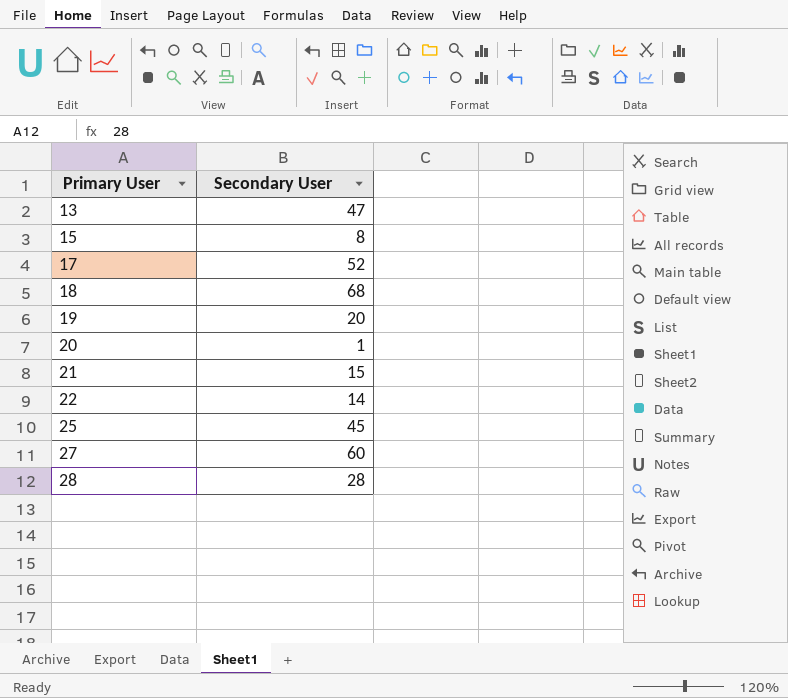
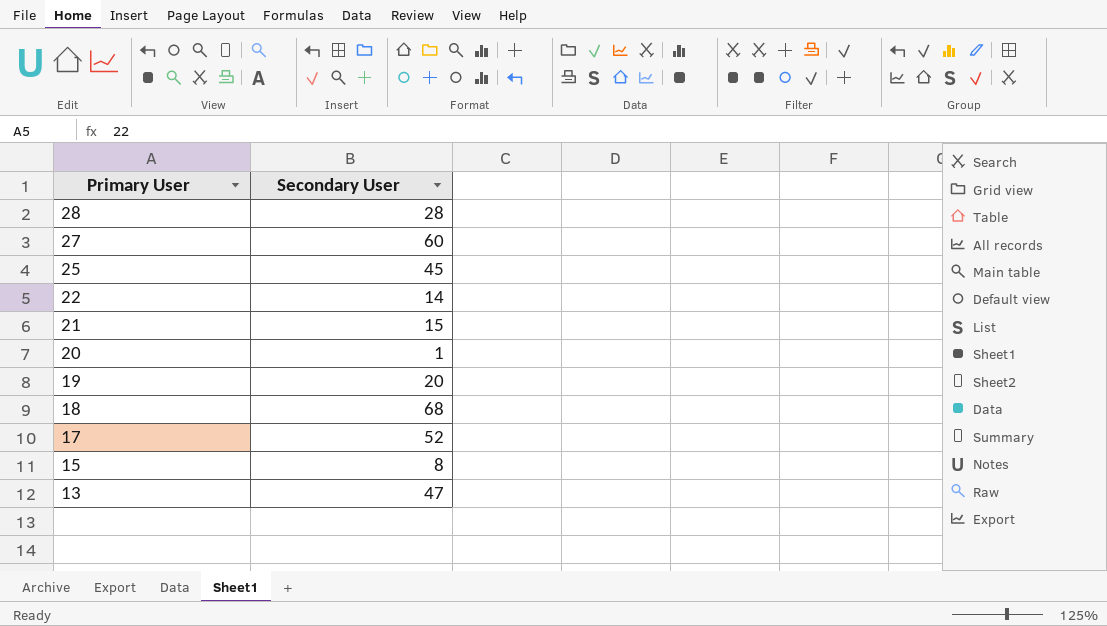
row order: Primary User ascending -> Primary User descending

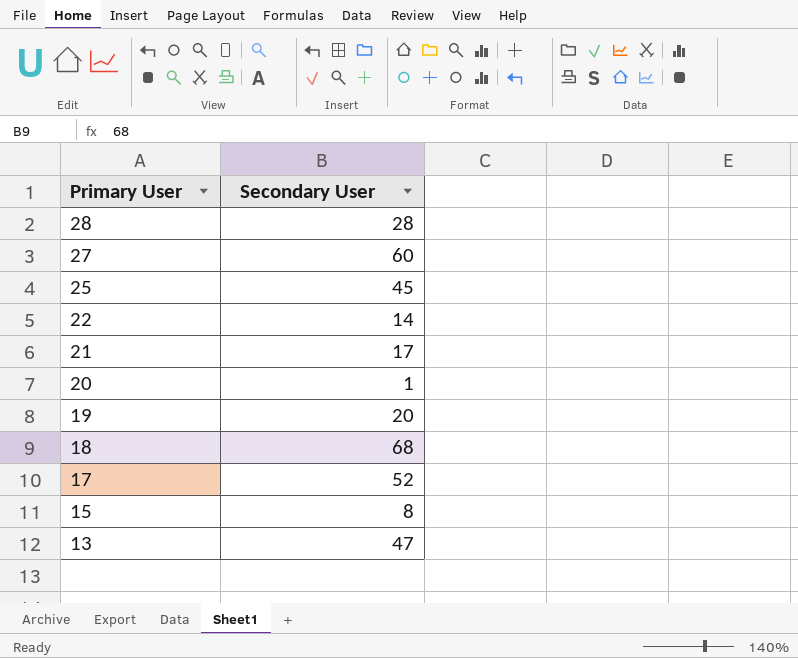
21 | Secondary User: 15 -> 17

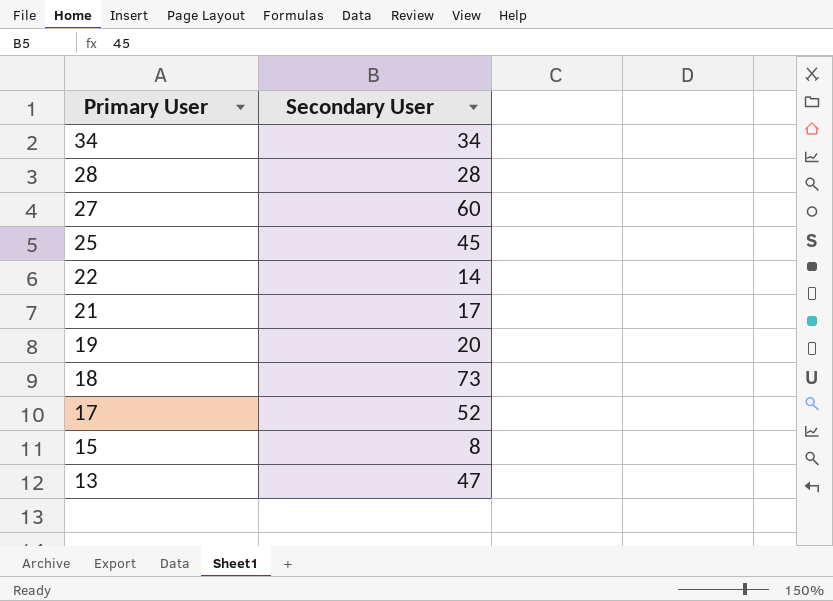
row 20: 1 -> none
row 34: none -> 34
18 | Secondary User: 68 -> 73

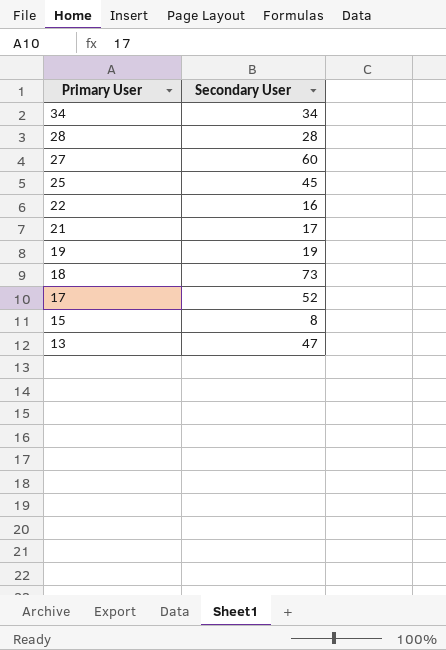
22 | Secondary User: 14 -> 16
19 | Secondary User: 20 -> 19

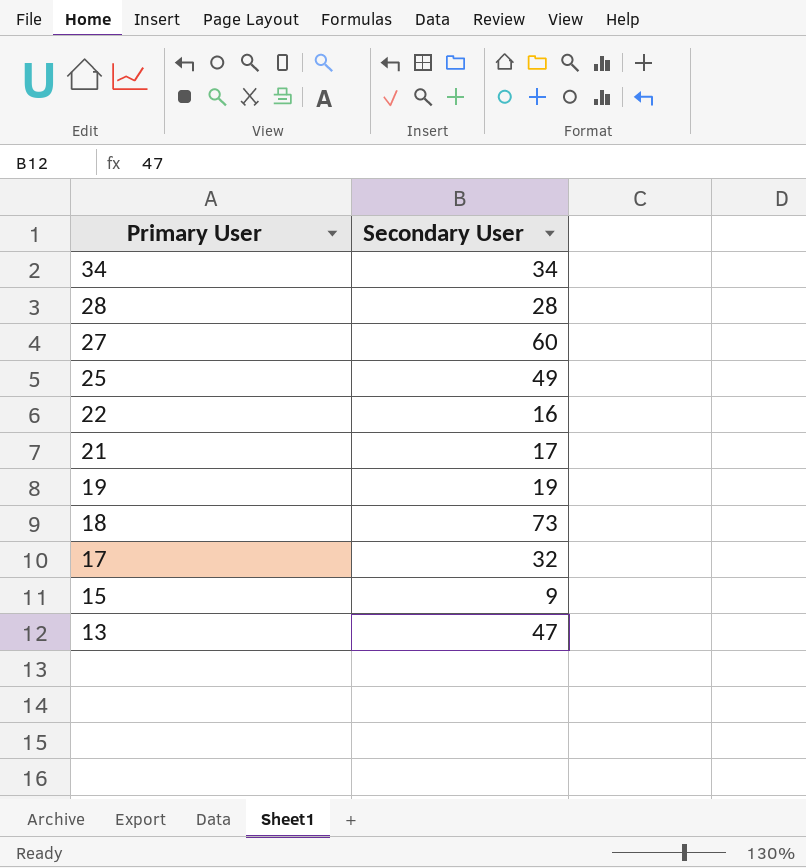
25 | Secondary User: 45 -> 49
17 | Secondary User: 52 -> 32
15 | Secondary User: 8 -> 9

